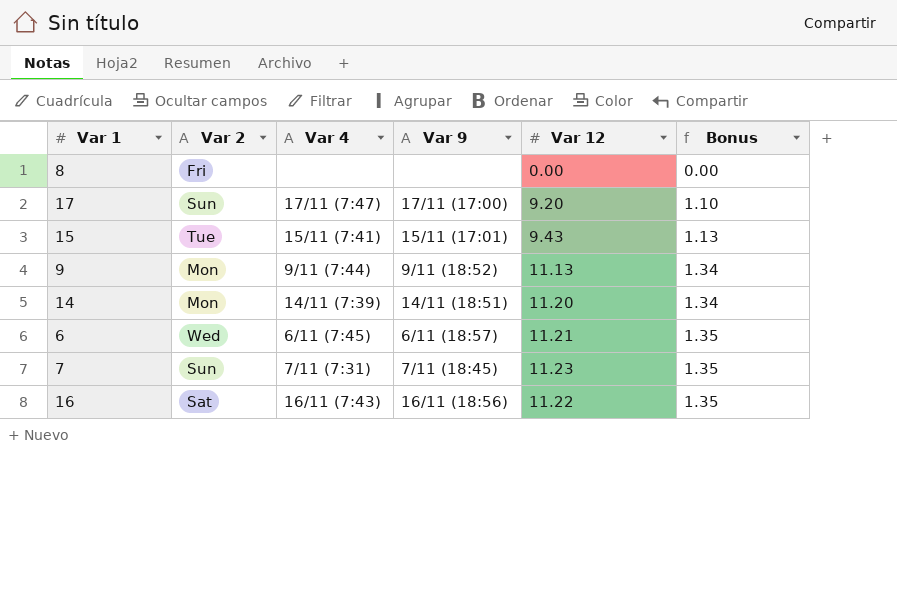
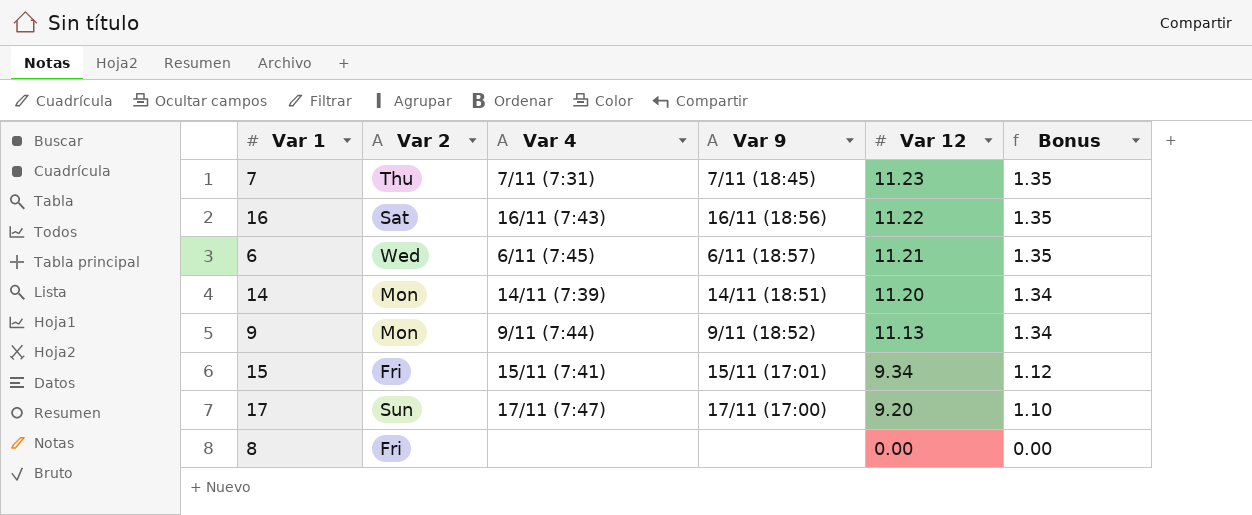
row order: Bonus ascending -> Var 12 descending
7 | Var 2: Sun -> Thu
15 | Var 2: Tue -> Fri
15 | Var 12: 9.43 -> 9.34
15 | Bonus: 1.13 -> 1.12

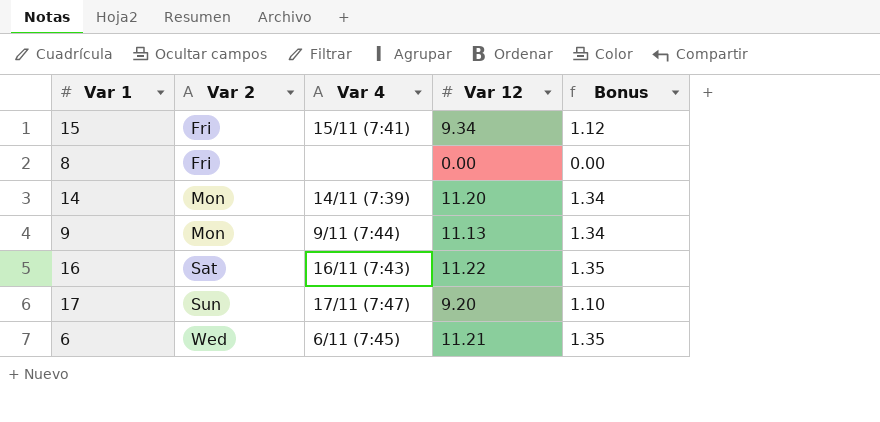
row order: Var 12 descending -> Var 2 ascending
column Var 9 | position: 4 -> none
row 7: Thu | 7/11 (7:31) | 7/11 (18:45) | 11.23 | 1.35 -> none

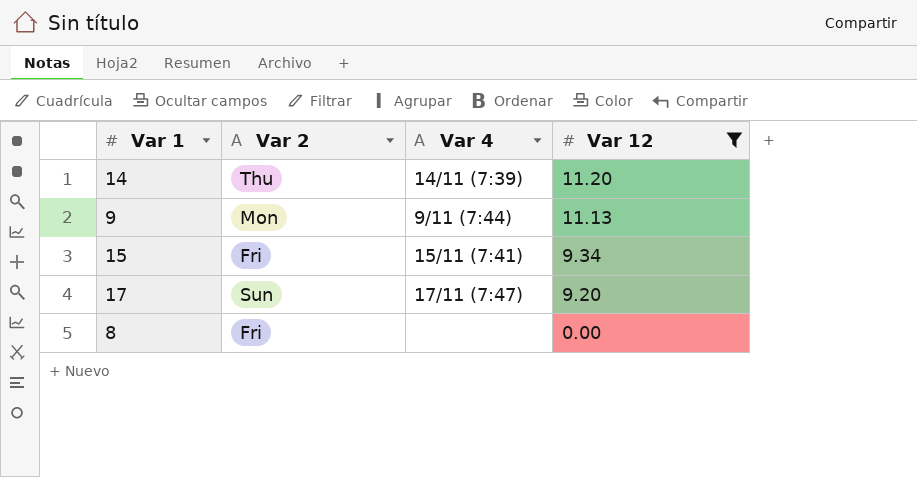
filter: none -> Var 12 <= 11.20
row order: Var 2 ascending -> Var 12 descending
column Bonus | formula: [Var 12] * 0.12 -> none
14 | Var 2: Mon -> Thu

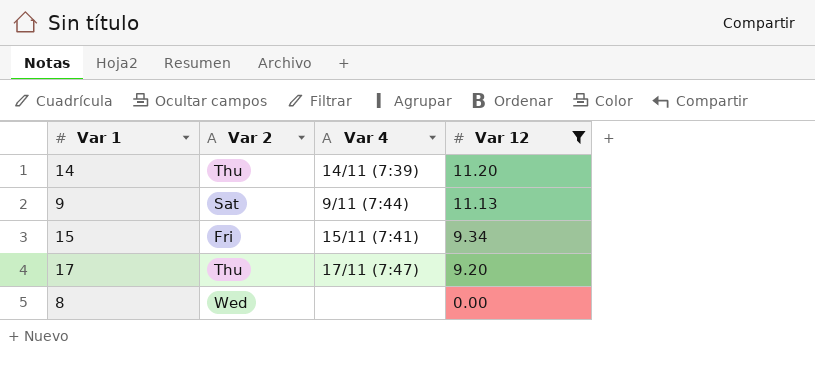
9 | Var 2: Mon -> Sat
17 | Var 2: Sun -> Thu
8 | Var 2: Fri -> Wed

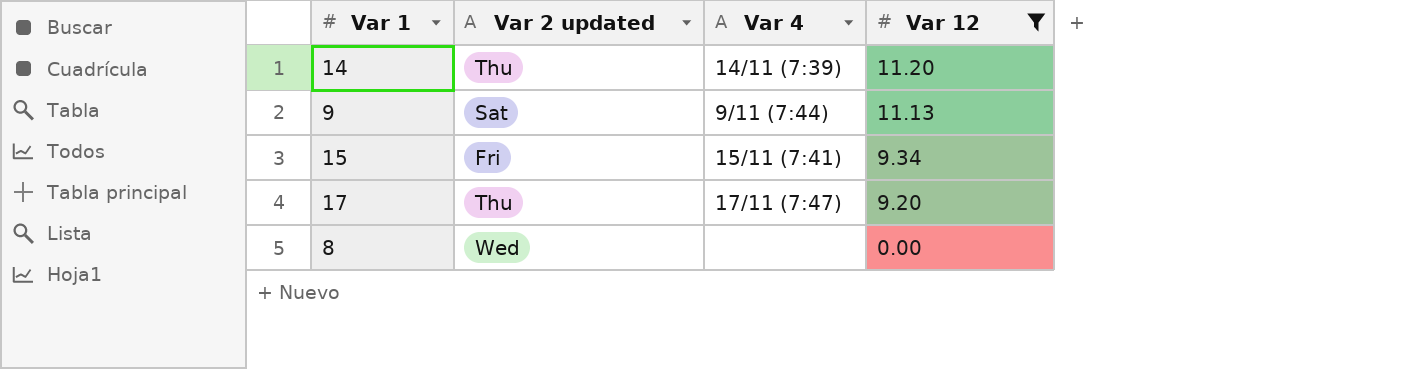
column name: Var 2 -> Var 2 updated

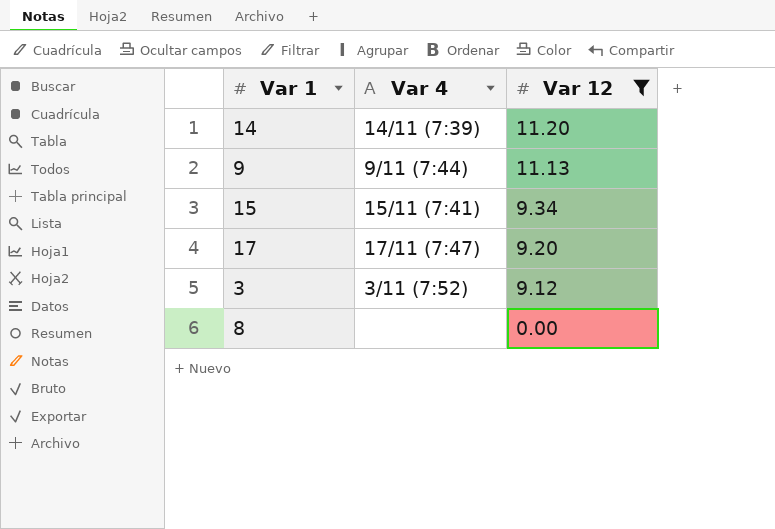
column Var 2 updated | position: 2 -> none
row 3: none -> 3/11 (7:52) | 9.12

